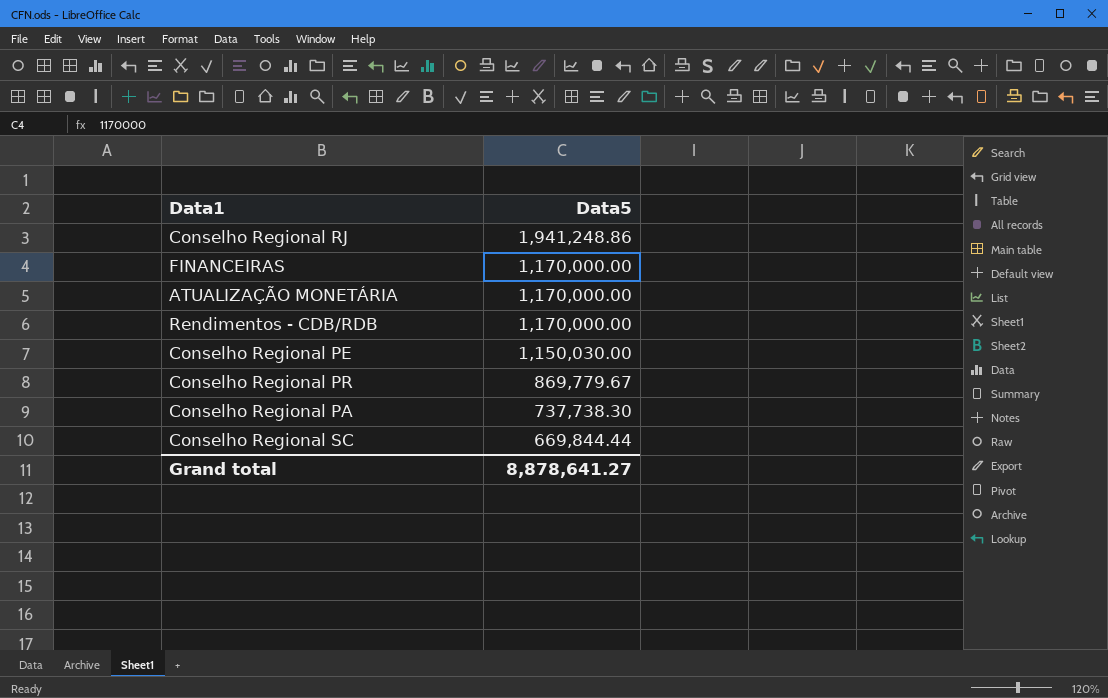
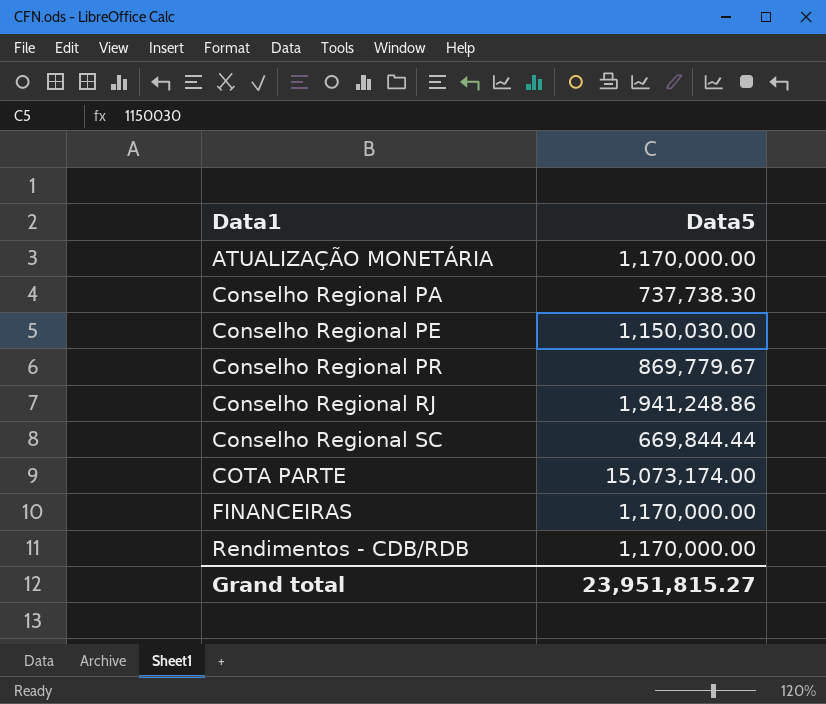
row order: Data5 descending -> Data1 ascending
row COTA PARTE: none -> 15,073,174.00
Grand total | Data5: 8,878,641.27 -> 23,951,815.27

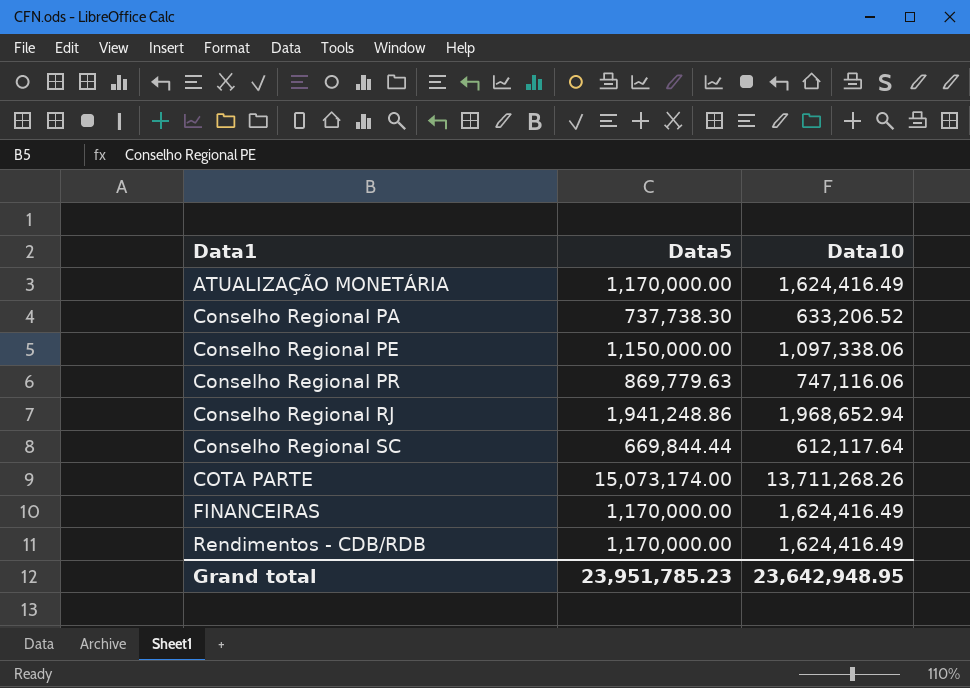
column Data10 | position: none -> 3
Conselho Regional PE | Data5: 1,150,030.00 -> 1,150,000.00
Conselho Regional PR | Data5: 869,779.67 -> 869,779.63
Grand total | Data5: 23,951,815.27 -> 23,951,785.23

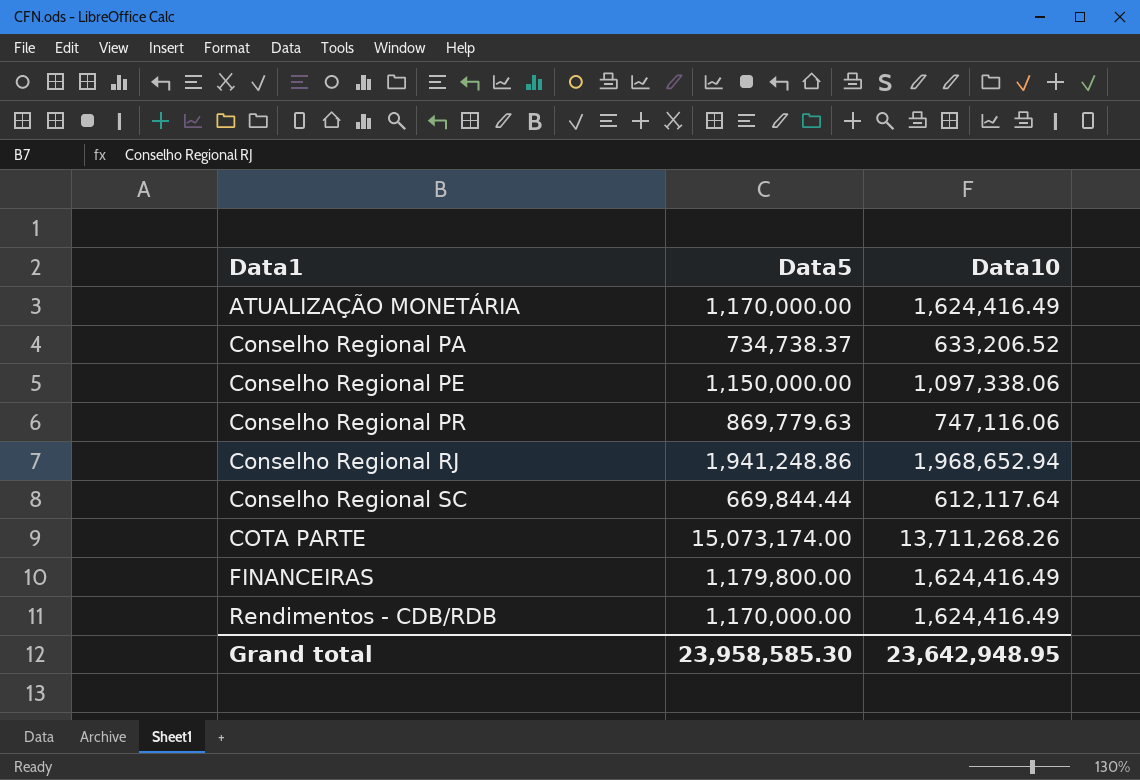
Conselho Regional PA | Data5: 737,738.30 -> 734,738.37
FINANCEIRAS | Data5: 1,170,000.00 -> 1,179,800.00
Grand total | Data5: 23,951,785.23 -> 23,958,585.30

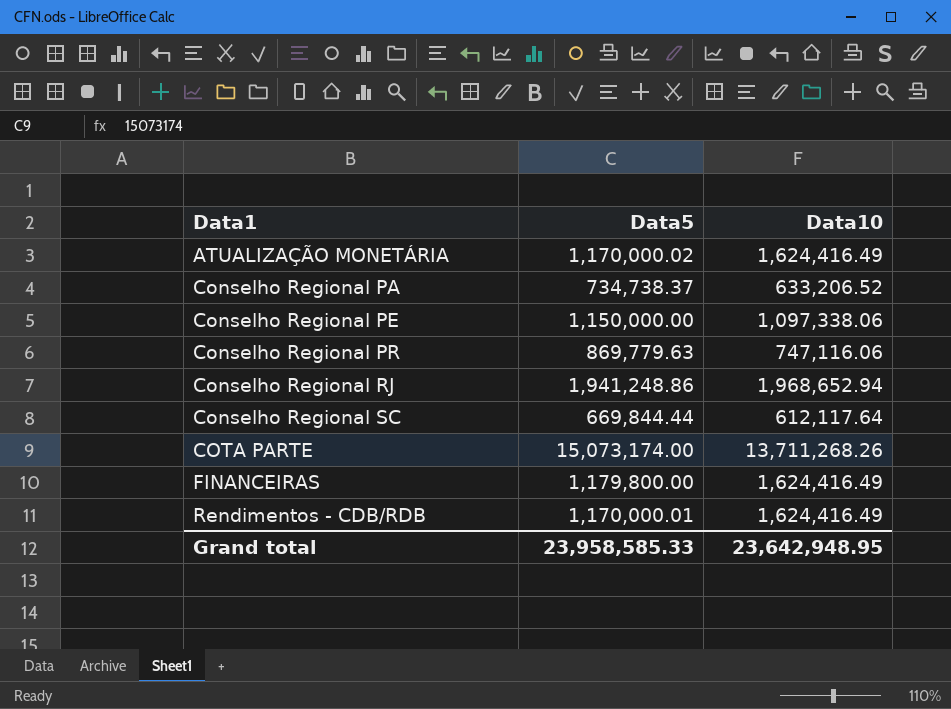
ATUALIZAÇÃO MONETÁRIA | Data5: 1,170,000.00 -> 1,170,000.02
Rendimentos - CDB/RDB | Data5: 1,170,000.00 -> 1,170,000.01
Grand total | Data5: 23,958,585.30 -> 23,958,585.33

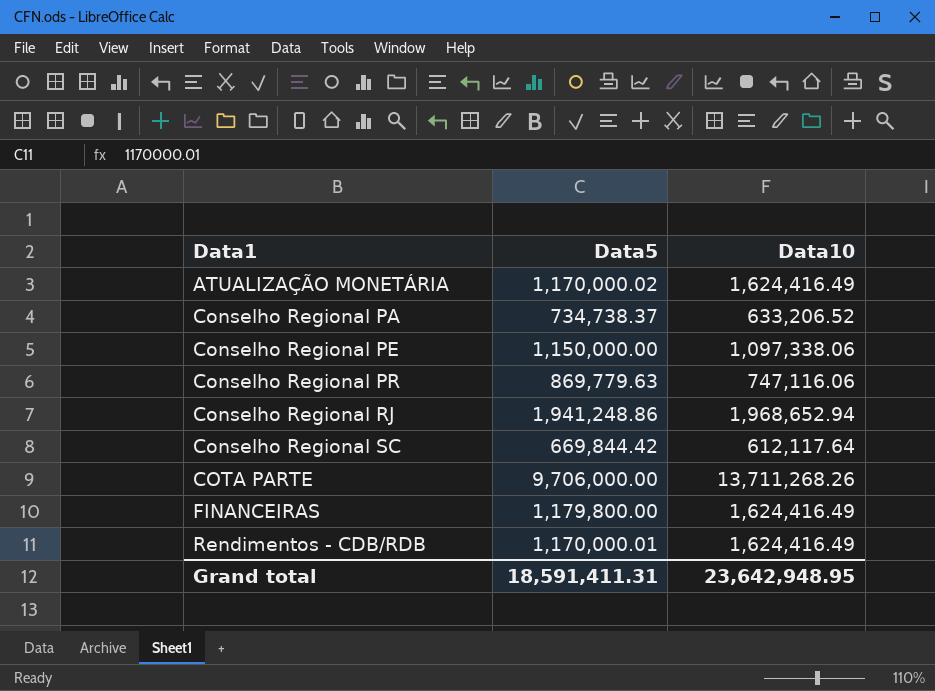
Conselho Regional SC | Data5: 669,844.44 -> 669,844.42
COTA PARTE | Data5: 15,073,174.00 -> 9,706,000.00
Grand total | Data5: 23,958,585.33 -> 18,591,411.31

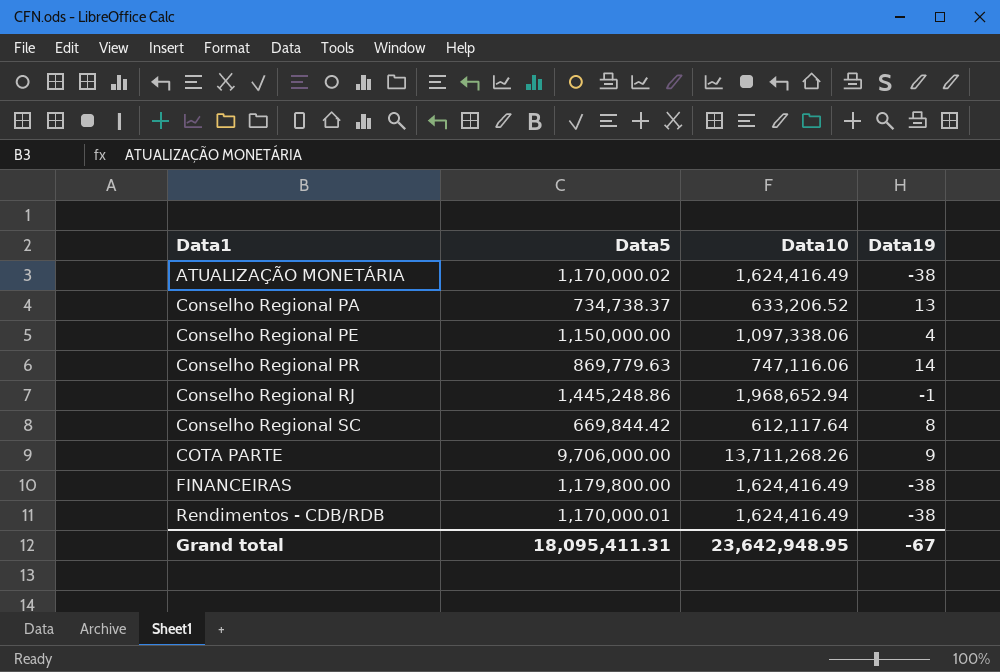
column Data19 | position: none -> 4
Conselho Regional RJ | Data5: 1,941,248.86 -> 1,445,248.86
Grand total | Data5: 18,591,411.31 -> 18,095,411.31

